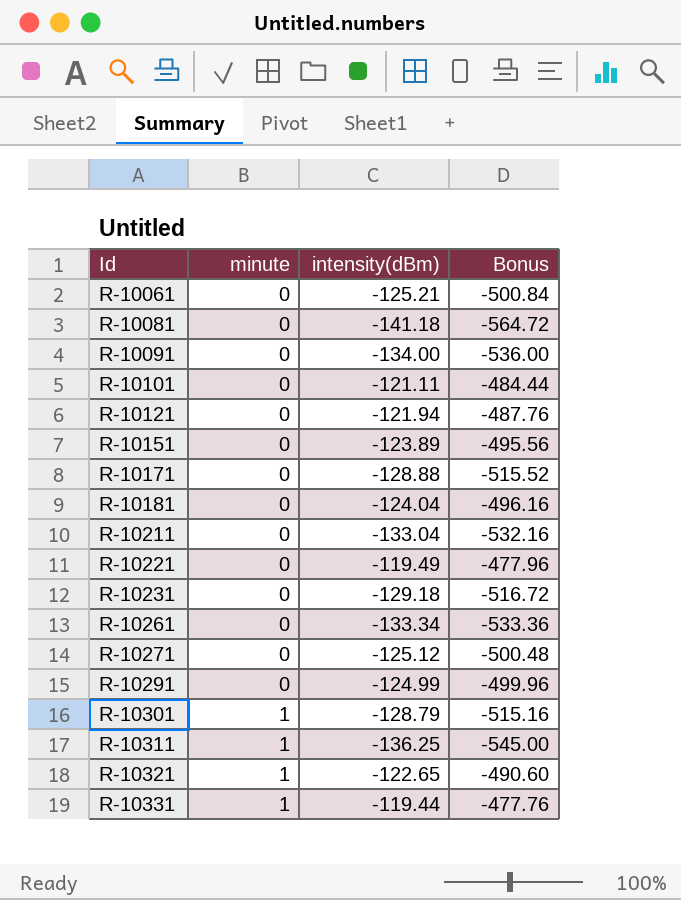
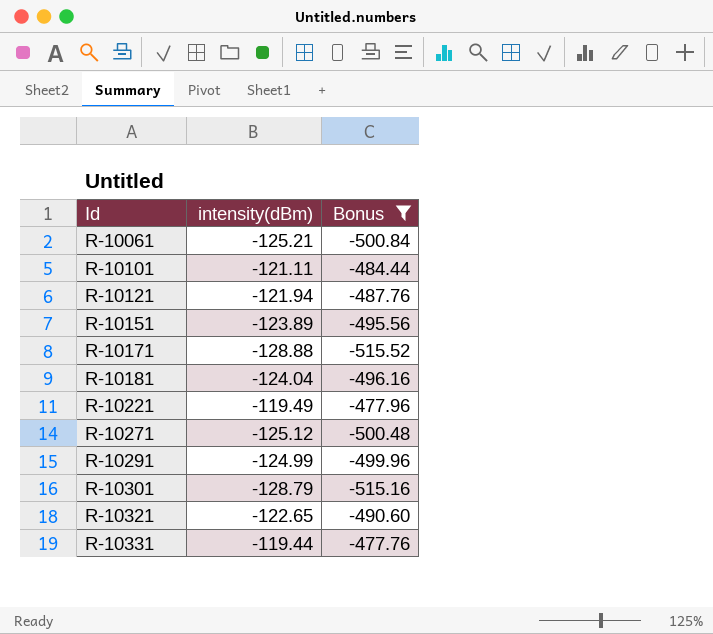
filter: none -> Bonus >= -515.52
column minute | position: 2 -> none

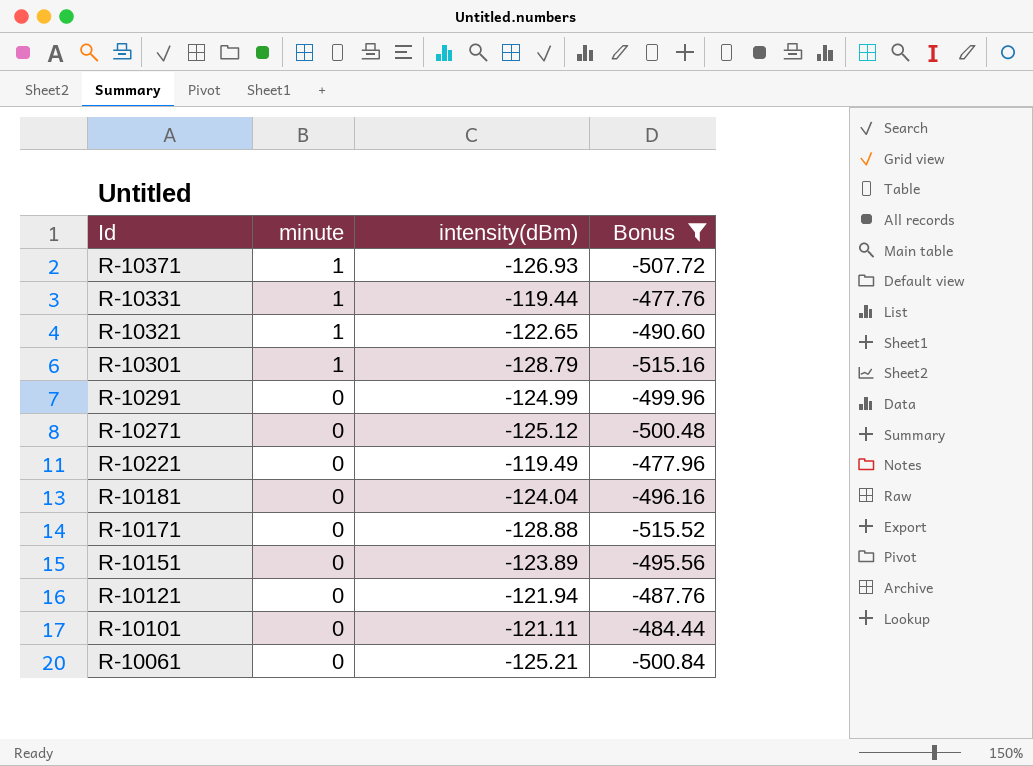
row order: Id ascending -> Id descending
column minute | position: none -> 2
row R-10371: none -> 1 | -126.93 | -507.72

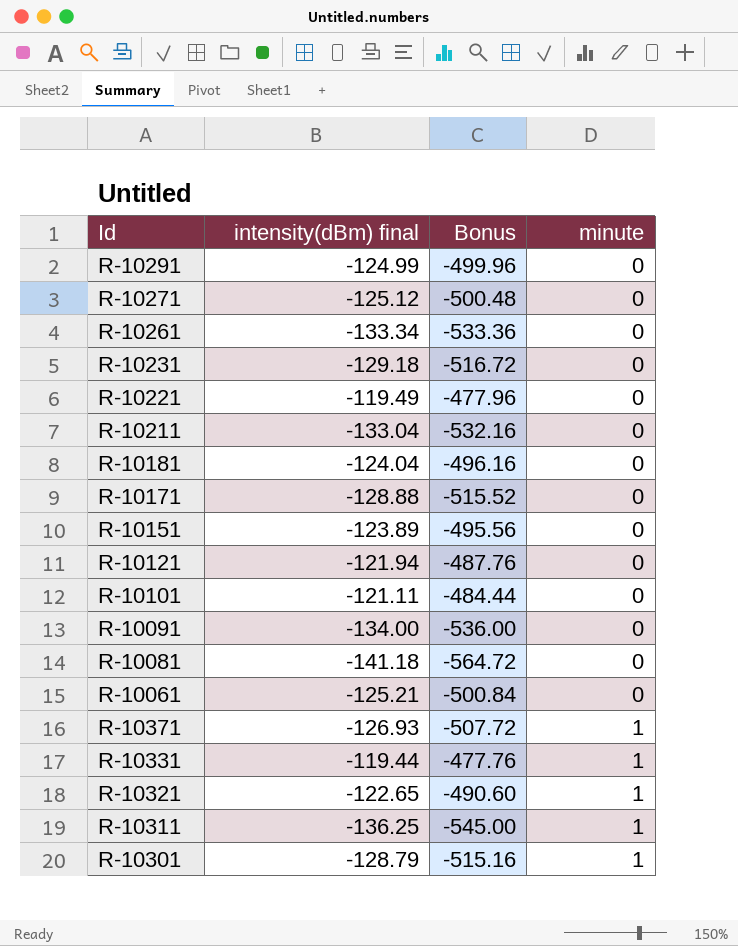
filter: Bonus >= -515.52 -> none
row order: Id descending -> minute ascending
column name: intensity(dBm) -> intensity(dBm) final
column minute | position: 2 -> 4

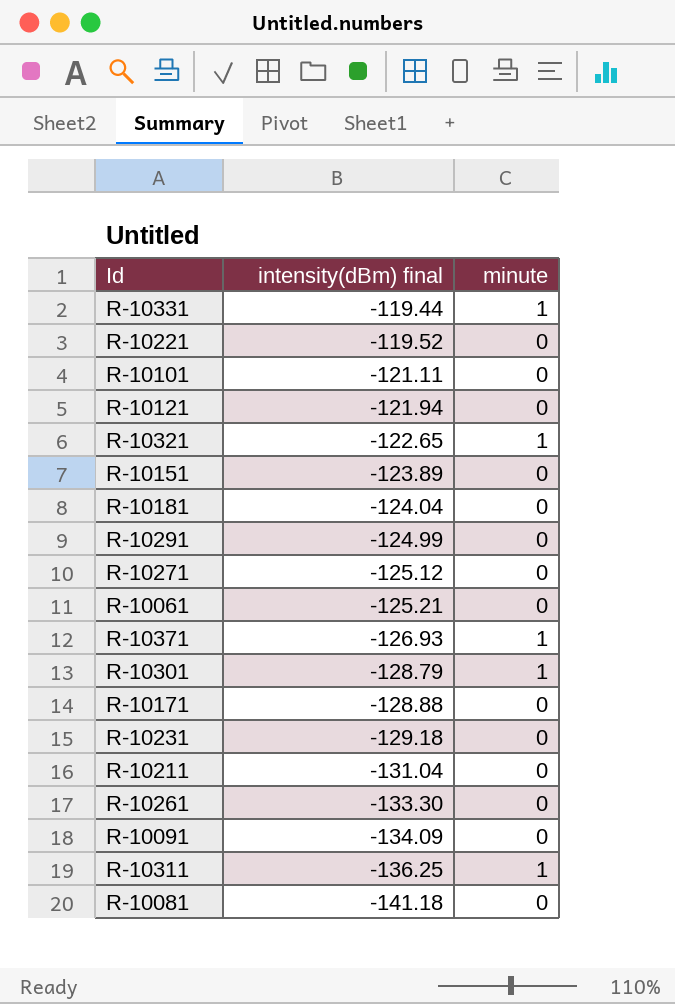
row order: minute ascending -> intensity(dBm) final descending
column Bonus | formula: [intensity(dBm) final] * 4 -> none
R-10221 | intensity(dBm) final: -119.49 -> -119.52
R-10211 | intensity(dBm) final: -133.04 -> -131.04
R-10261 | intensity(dBm) final: -133.34 -> -133.30
R-10091 | intensity(dBm) final: -134.00 -> -134.09

